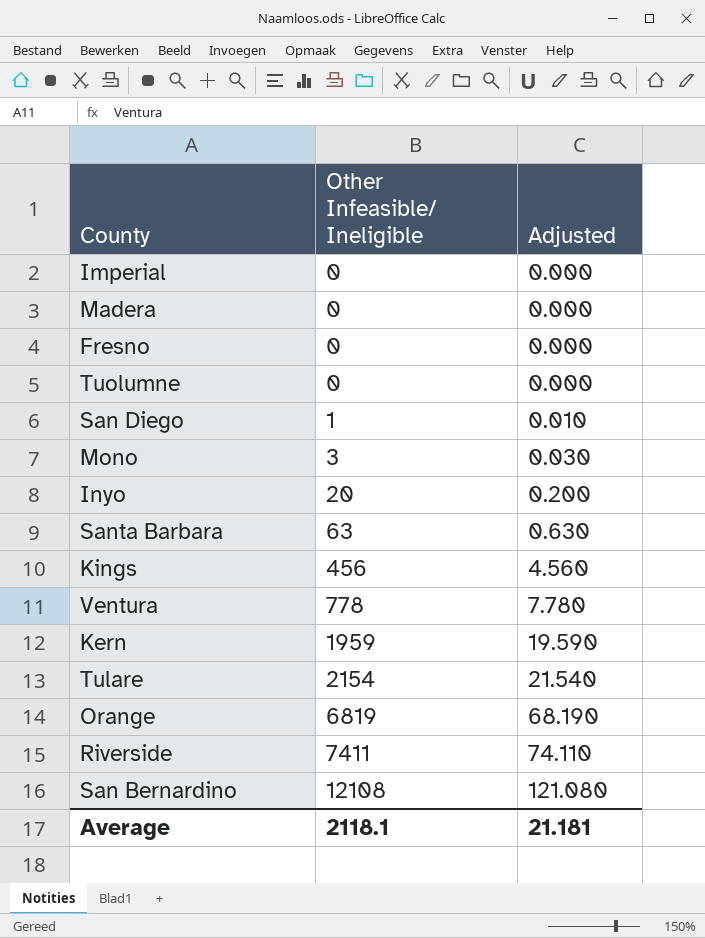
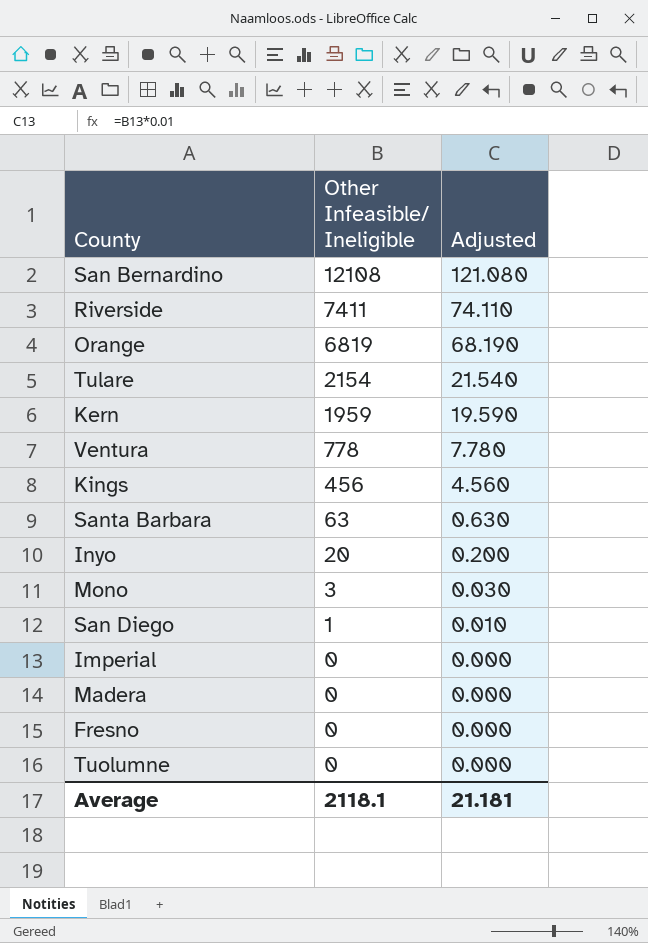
row order: Other Infeasible/ Ineligible ascending -> Other Infeasible/ Ineligible descending

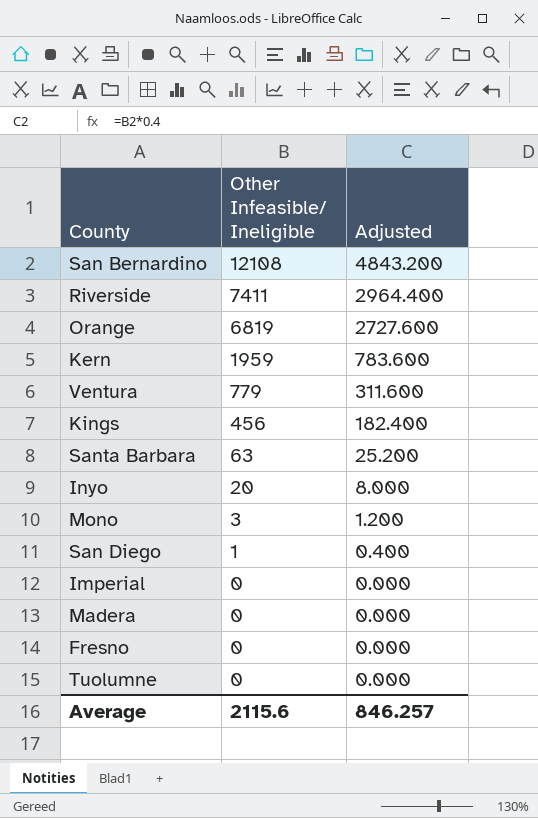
column Adjusted | formula: [Other Infeasible/ Ineligible] * 0.01 -> [Other Infeasible/ Ineligible] * 0.4
row Tulare: 2154 | 21.540 -> none
Ventura | Other Infeasible/ Ineligible: 778 -> 779
Average | Other Infeasible/ Ineligible: 2118.1 -> 2115.6
Average | Adjusted: 21.181 -> 846.257

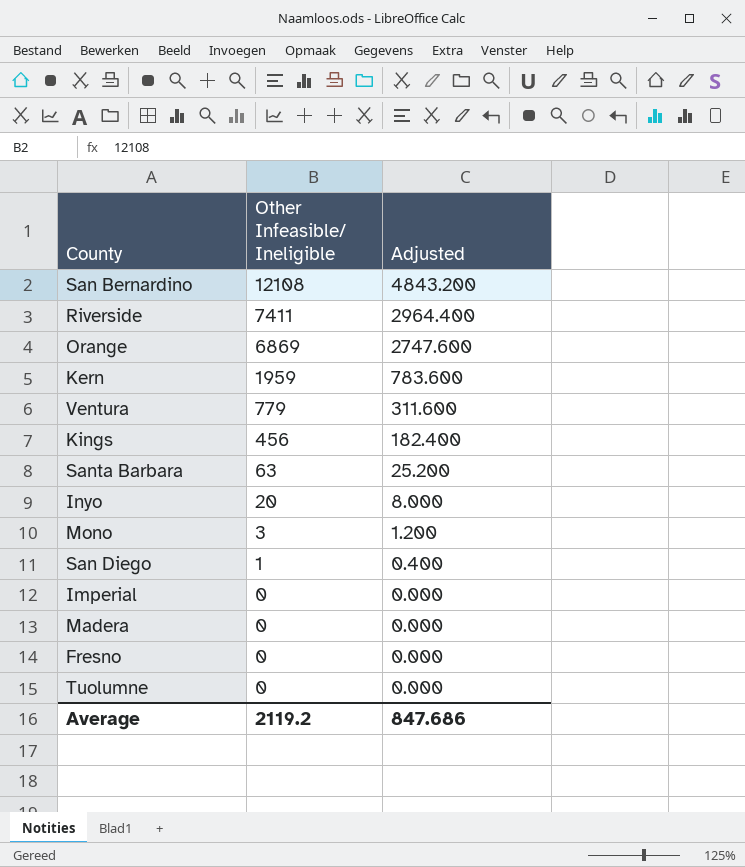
Orange | Other Infeasible/ Ineligible: 6819 -> 6869
Orange | Adjusted: 2727.600 -> 2747.600
Average | Other Infeasible/ Ineligible: 2115.6 -> 2119.2
Average | Adjusted: 846.257 -> 847.686

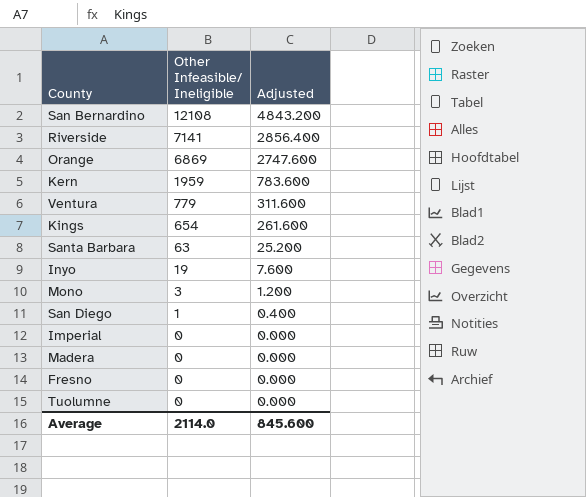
Riverside | Other Infeasible/ Ineligible: 7411 -> 7141
Riverside | Adjusted: 2964.400 -> 2856.400
Kings | Other Infeasible/ Ineligible: 456 -> 654
Kings | Adjusted: 182.400 -> 261.600
Inyo | Other Infeasible/ Ineligible: 20 -> 19
Inyo | Adjusted: 8.000 -> 7.600
Average | Other Infeasible/ Ineligible: 2119.2 -> 2114.0
Average | Adjusted: 847.686 -> 845.600

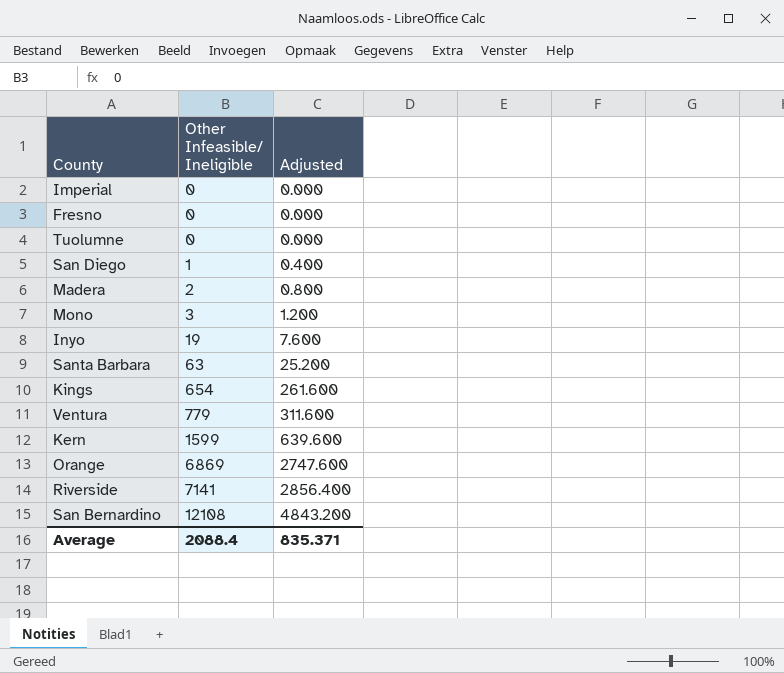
row order: Other Infeasible/ Ineligible descending -> Other Infeasible/ Ineligible ascending
Madera | Other Infeasible/ Ineligible: 0 -> 2
Madera | Adjusted: 0.000 -> 0.800
Kern | Other Infeasible/ Ineligible: 1959 -> 1599
Kern | Adjusted: 783.600 -> 639.600
Average | Other Infeasible/ Ineligible: 2114.0 -> 2088.4
Average | Adjusted: 845.600 -> 835.371

